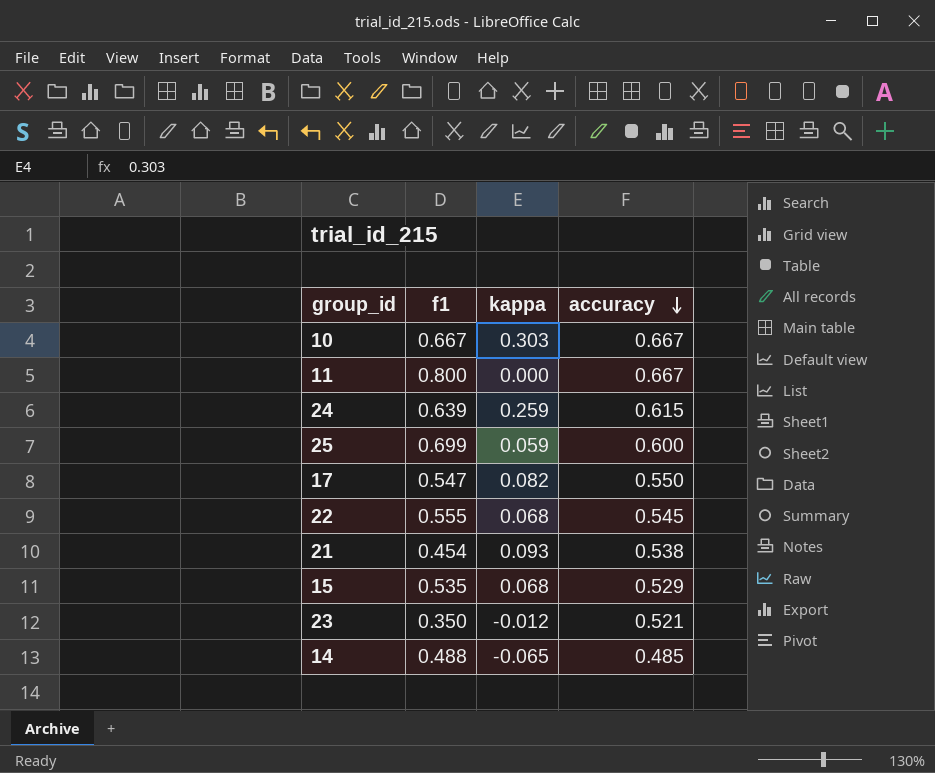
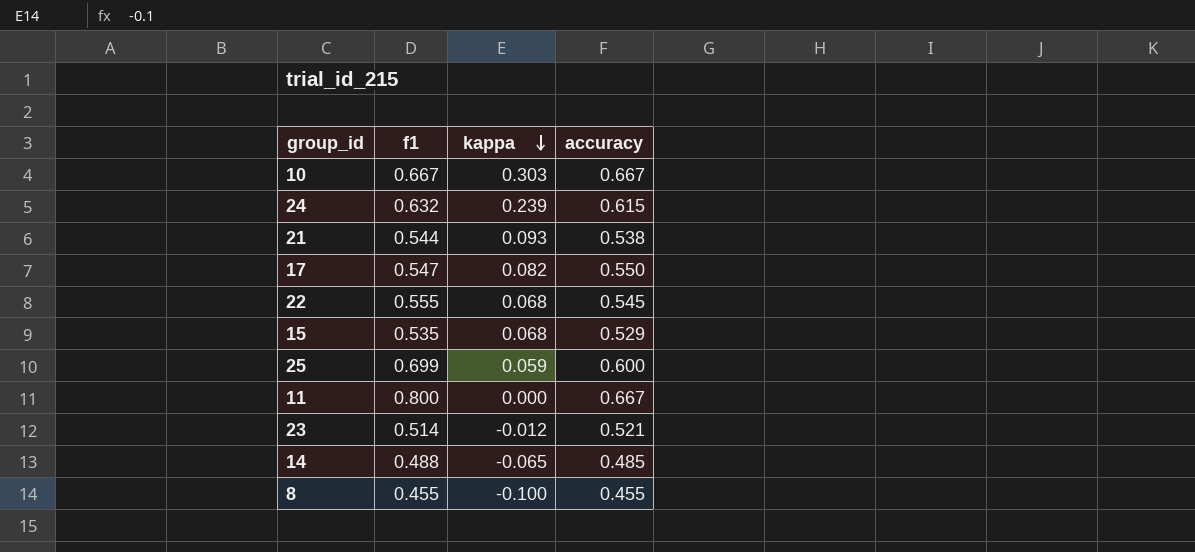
row order: accuracy descending -> kappa descending
24 | f1: 0.639 -> 0.632
24 | kappa: 0.259 -> 0.239
21 | f1: 0.454 -> 0.544
23 | f1: 0.350 -> 0.514
row 8: none -> 0.455 | -0.100 | 0.455

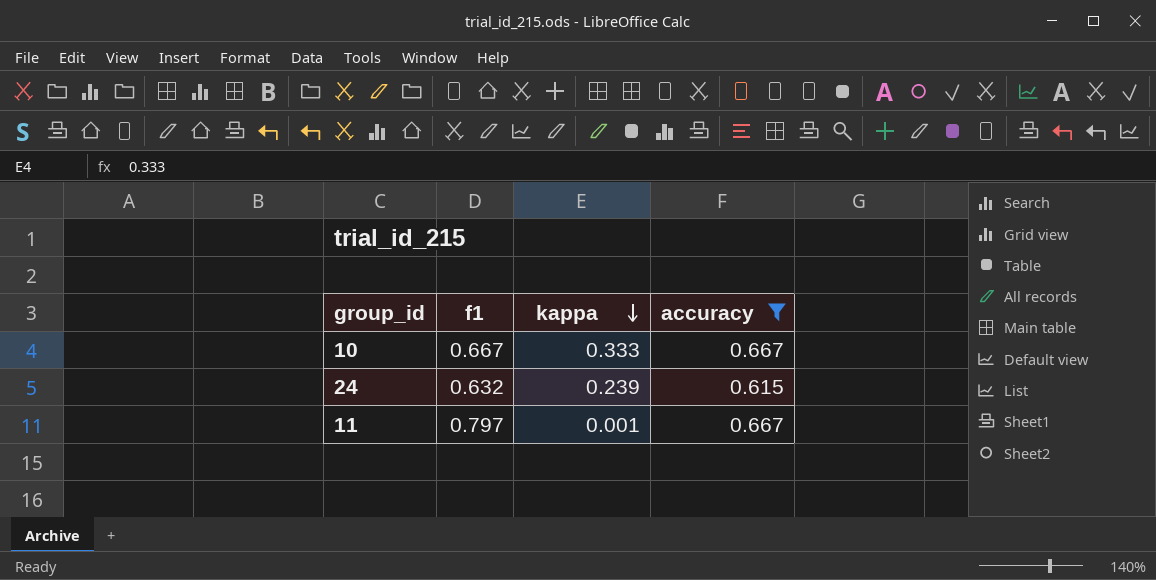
filter: none -> accuracy >= 0.615
10 | kappa: 0.303 -> 0.333
11 | f1: 0.800 -> 0.797
11 | kappa: 0.000 -> 0.001

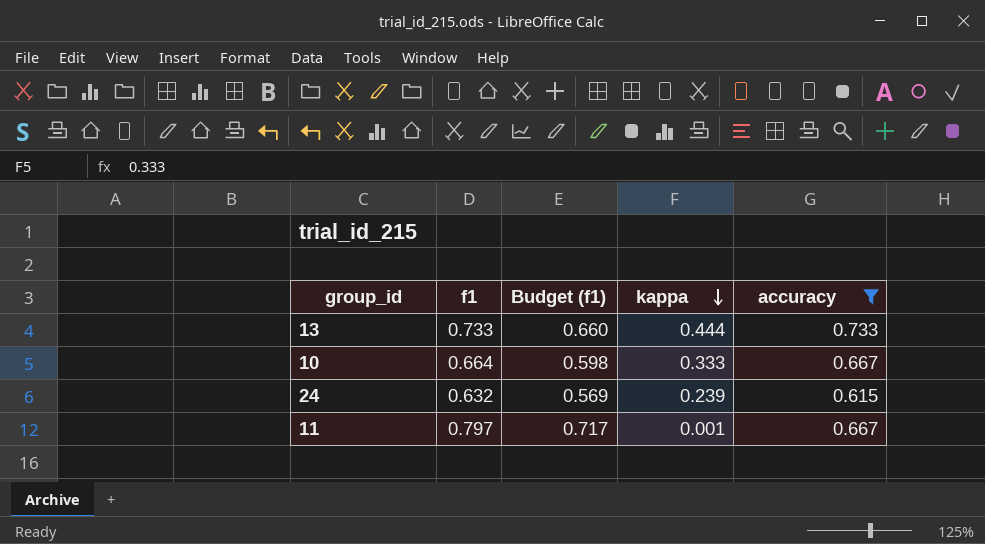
column Budget (f1) | formula: none -> [f1] * 0.9
row 13: none -> 0.733 | 0.660 | 0.444 | 0.733
10 | f1: 0.667 -> 0.664

